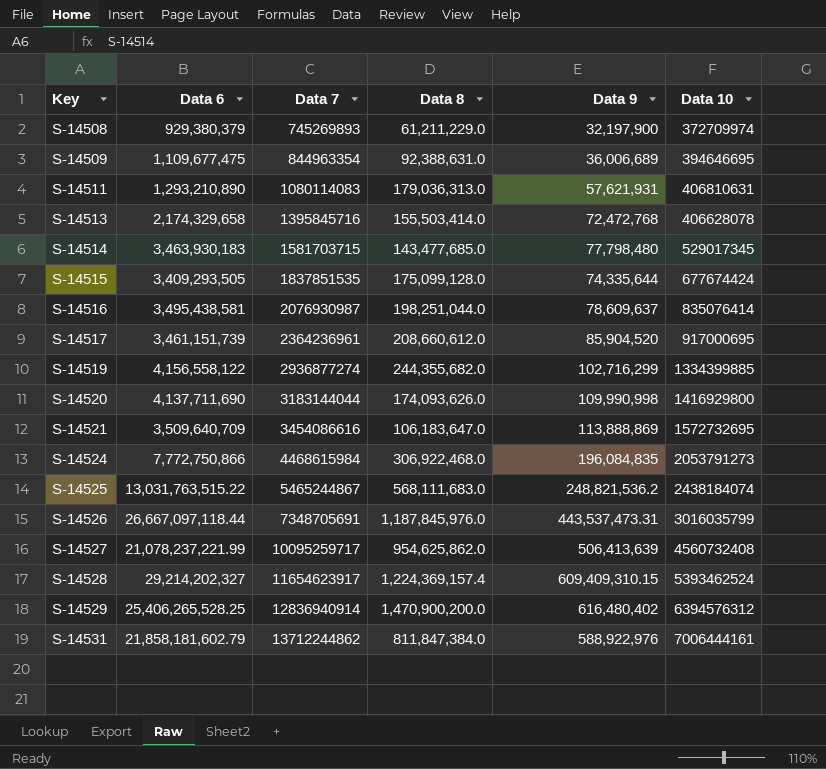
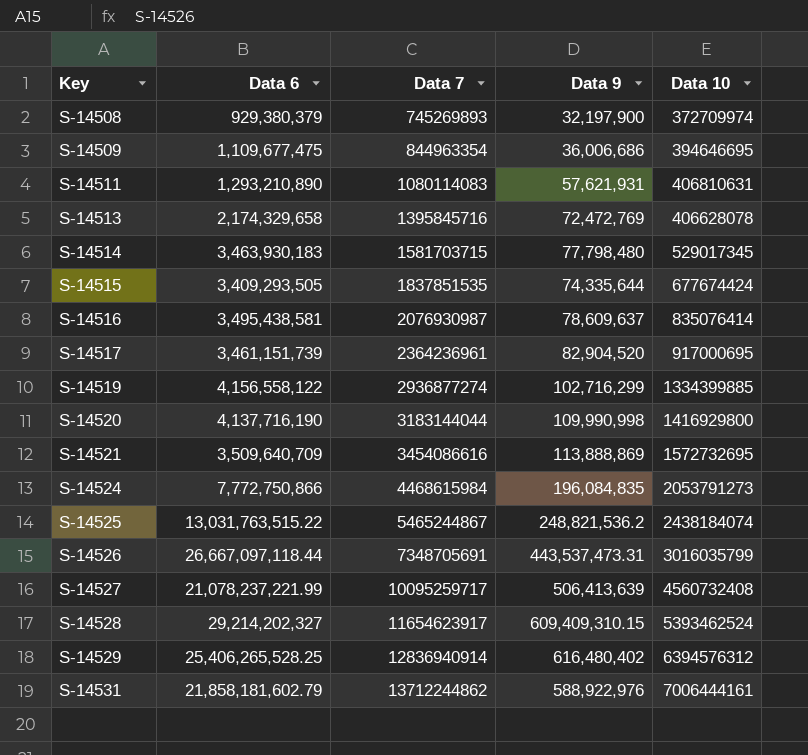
column Data 8 | position: 4 -> none
S-14509 | Data 9: 36,006,689 -> 36,006,686
S-14513 | Data 9: 72,472,768 -> 72,472,769
S-14517 | Data 9: 85,904,520 -> 82,904,520
S-14520 | Data 6: 4,137,711,690 -> 4,137,716,190

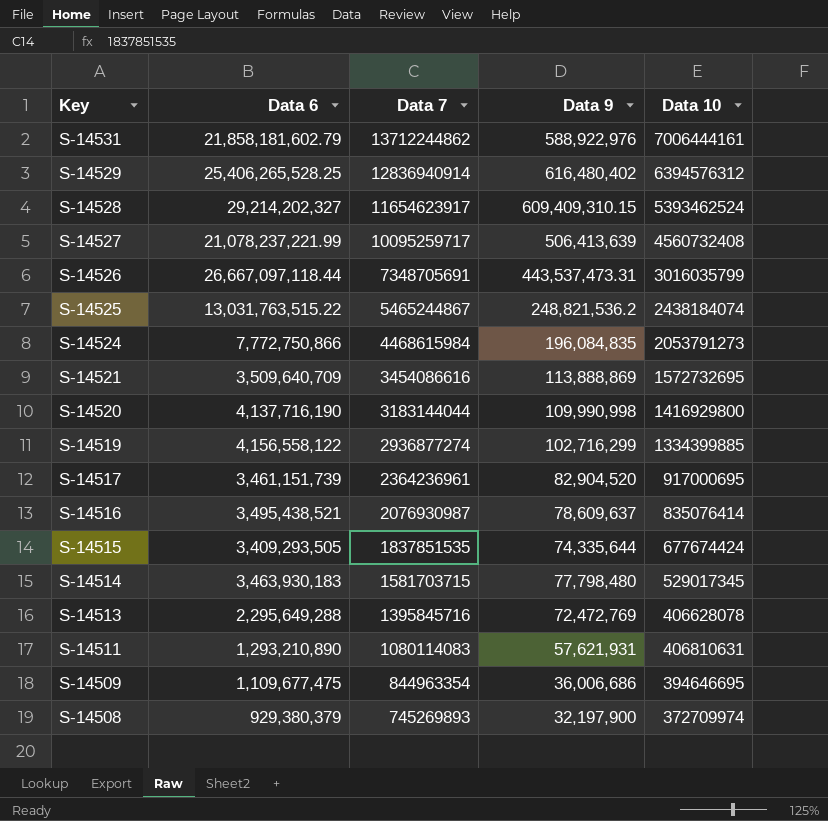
row order: Key ascending -> Key descending
S-14516 | Data 6: 3,495,438,581 -> 3,495,438,521
S-14513 | Data 6: 2,174,329,658 -> 2,295,649,288

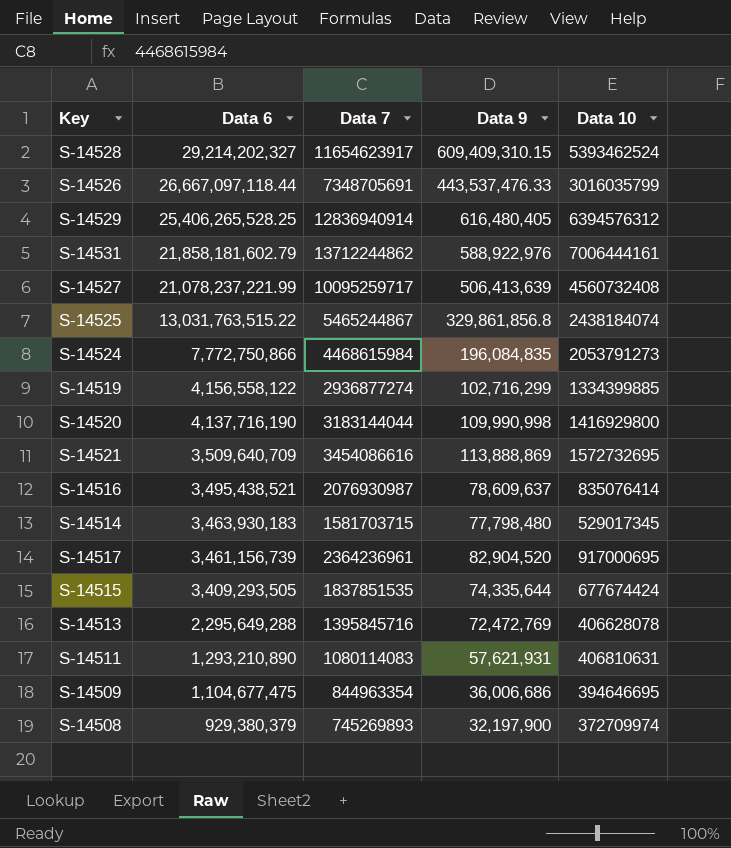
row order: Key descending -> Data 6 descending
S-14526 | Data 9: 443,537,473.31 -> 443,537,476.33
S-14529 | Data 9: 616,480,402 -> 616,480,405
S-14525 | Data 9: 248,821,536.2 -> 329,861,856.8
S-14517 | Data 6: 3,461,151,739 -> 3,461,156,739
S-14509 | Data 6: 1,109,677,475 -> 1,104,677,475

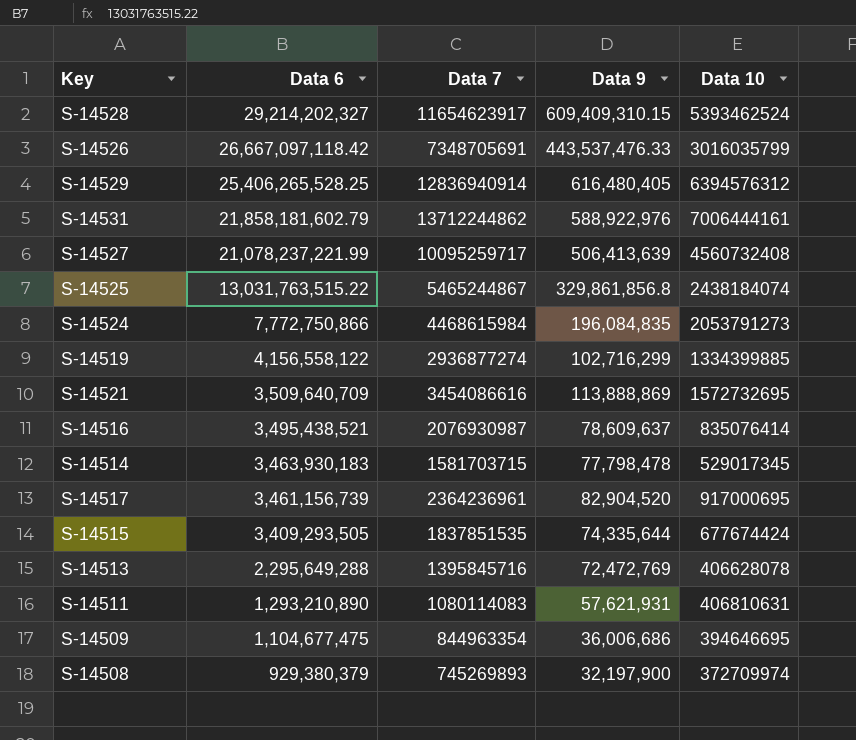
row S-14520: 4,137,716,190 | 3183144044 | 109,990,998 | 1416929800 -> none
S-14526 | Data 6: 26,667,097,118.44 -> 26,667,097,118.42
S-14514 | Data 9: 77,798,480 -> 77,798,478

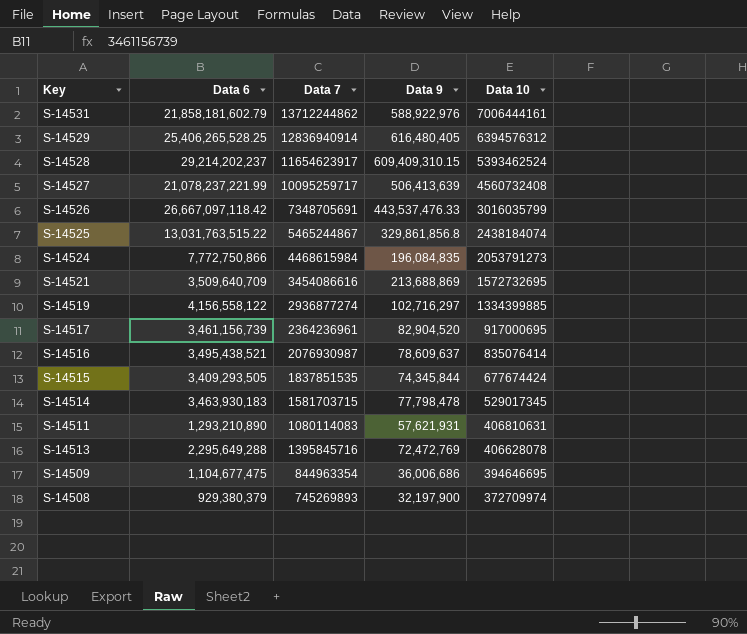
row order: Data 6 descending -> Data 10 descending
S-14528 | Data 6: 29,214,202,327 -> 29,214,202,237
S-14521 | Data 9: 113,888,869 -> 213,688,869
S-14519 | Data 9: 102,716,299 -> 102,716,297
S-14515 | Data 9: 74,335,644 -> 74,345,844

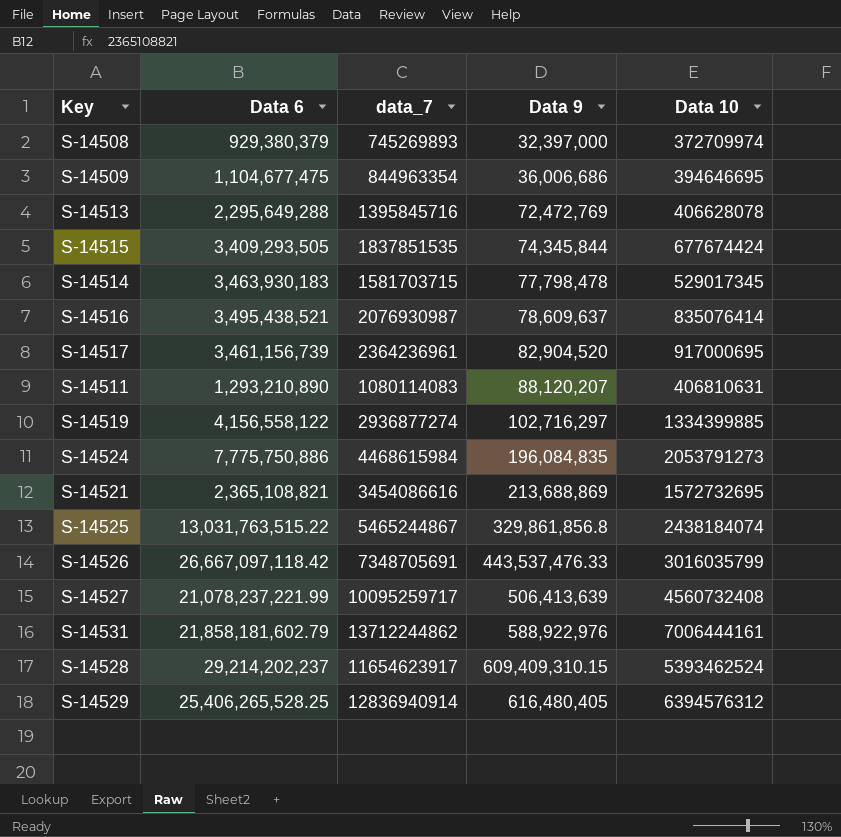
row order: Data 10 descending -> Data 9 ascending
column name: Data 7 -> data_7
S-14508 | Data 9: 32,197,900 -> 32,397,000
S-14511 | Data 9: 57,621,931 -> 88,120,207
S-14524 | Data 6: 7,772,750,866 -> 7,775,750,886
S-14521 | Data 6: 3,509,640,709 -> 2,365,108,821

